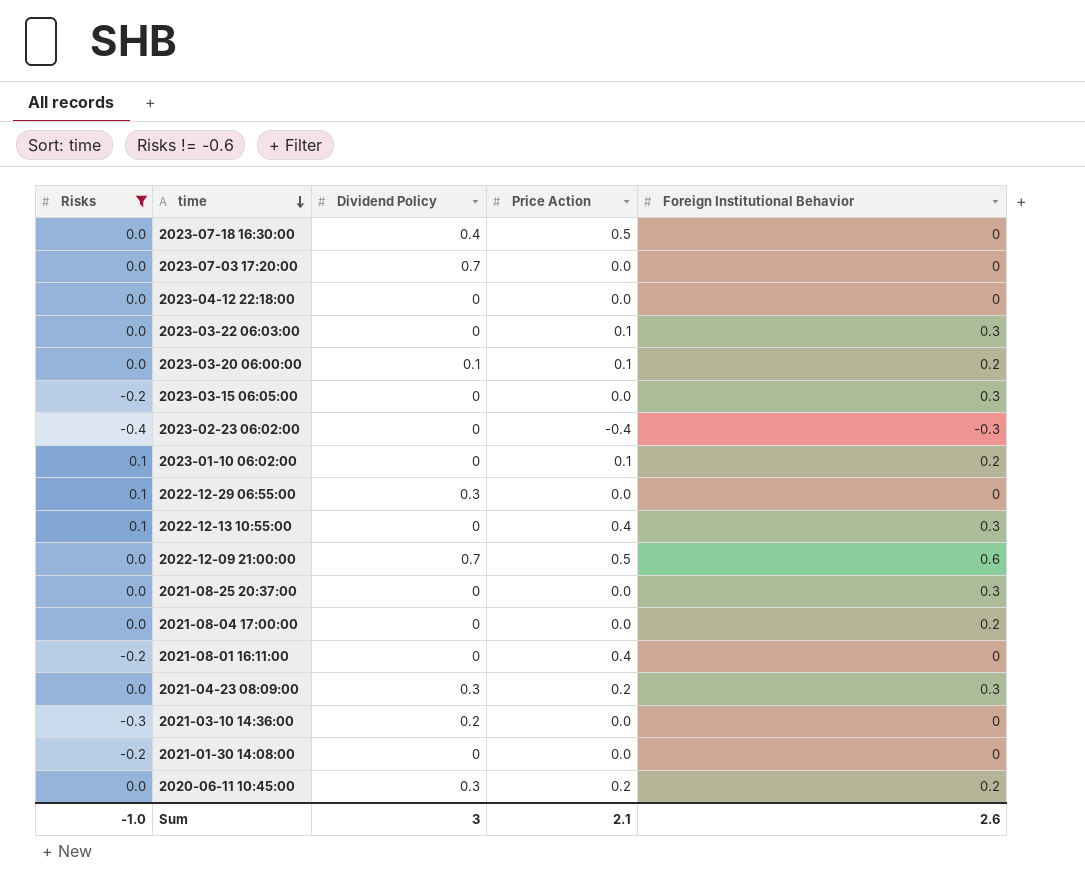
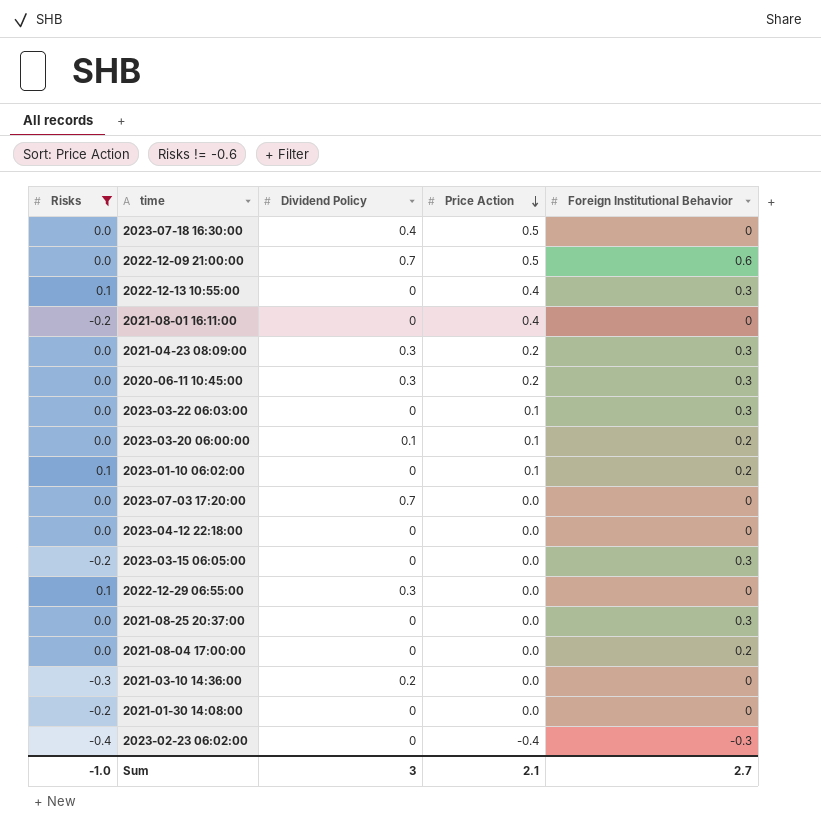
row order: time descending -> Price Action descending
2020-06-11 10:45:00 | Foreign Institutional Behavior: 0.2 -> 0.3
Sum | Foreign Institutional Behavior: 2.6 -> 2.7

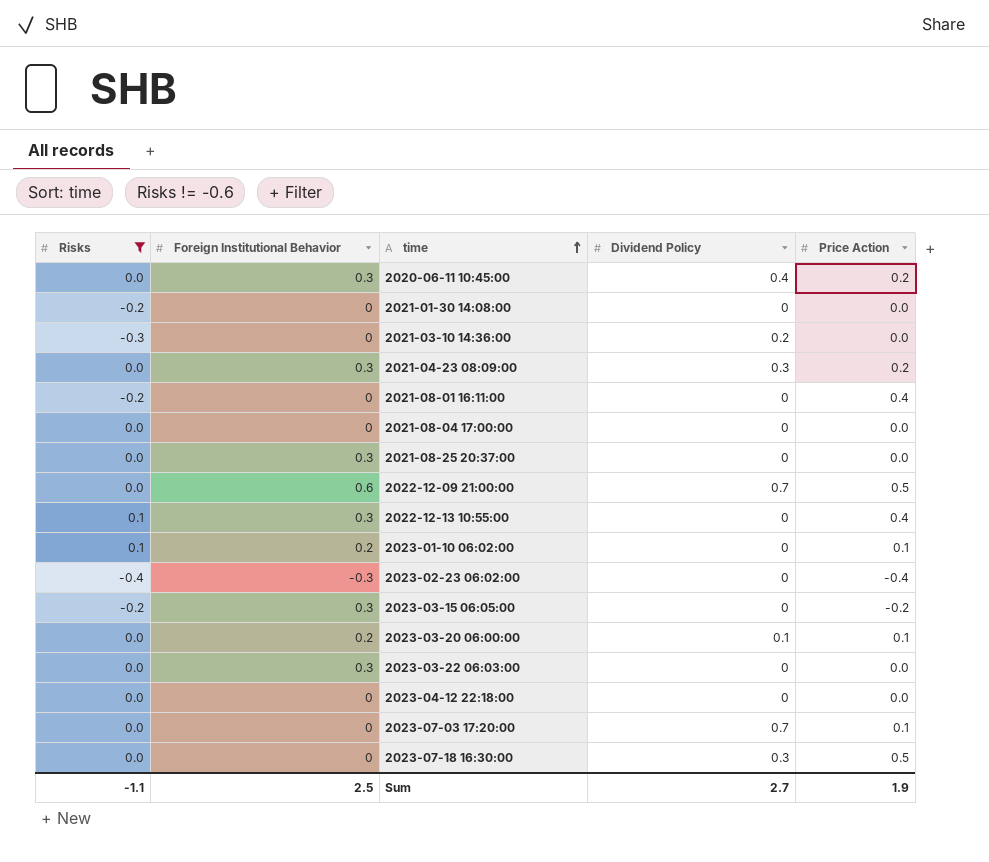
row order: Price Action descending -> time ascending
column Foreign Institutional Behavior | position: 5 -> 2
row 2022-12-29 06:55:00: 0.1 | 0.3 | 0.0 | 0 -> none
2020-06-11 10:45:00 | Dividend Policy: 0.3 -> 0.4
2021-08-04 17:00:00 | Foreign Institutional Behavior: 0.2 -> 0
2023-03-15 06:05:00 | Price Action: 0.0 -> -0.2
2023-03-22 06:03:00 | Price Action: 0.1 -> 0.0
2023-07-03 17:20:00 | Price Action: 0.0 -> 0.1
2023-07-18 16:30:00 | Dividend Policy: 0.4 -> 0.3
Sum | Risks: -1.0 -> -1.1
Sum | Foreign Institutional Behavior: 2.7 -> 2.5
Sum | Dividend Policy: 3 -> 2.7
Sum | Price Action: 2.1 -> 1.9

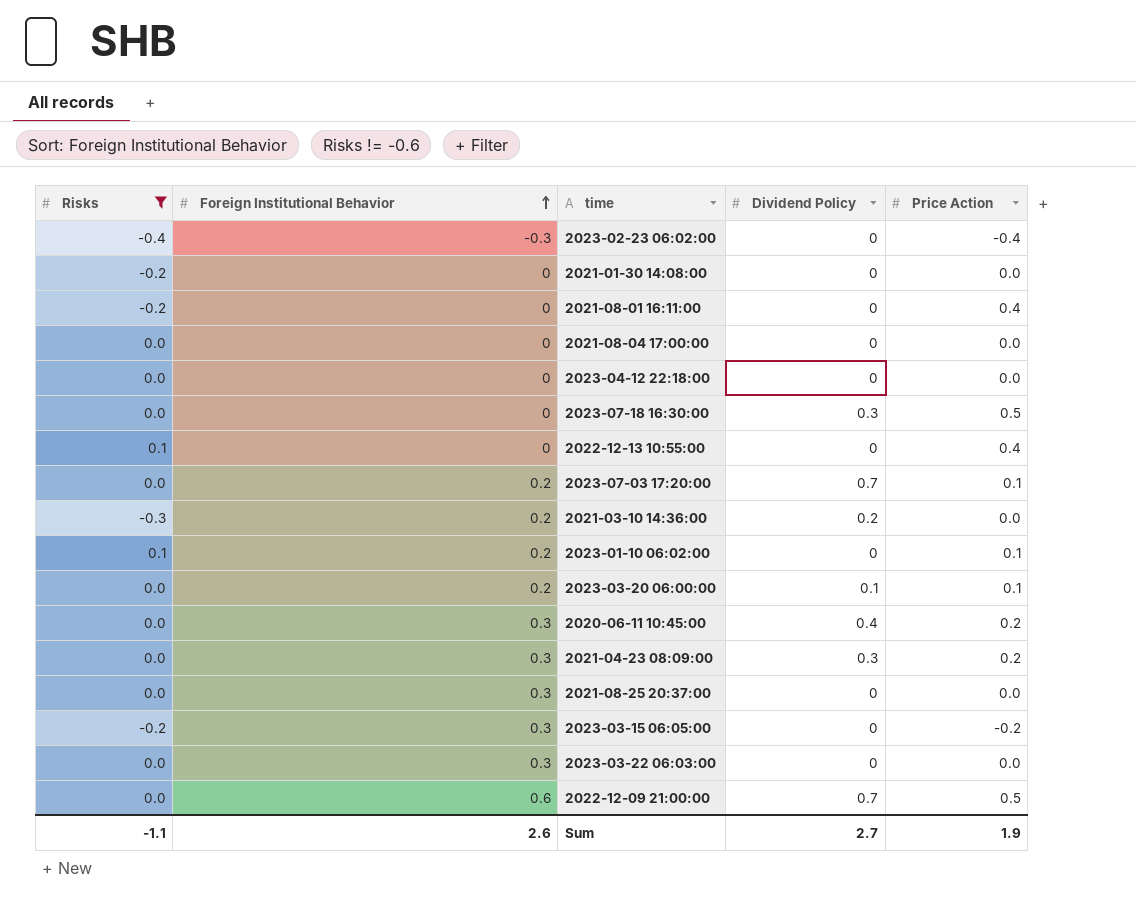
row order: time ascending -> Foreign Institutional Behavior ascending
2022-12-13 10:55:00 | Foreign Institutional Behavior: 0.3 -> 0
2023-07-03 17:20:00 | Foreign Institutional Behavior: 0 -> 0.2
2021-03-10 14:36:00 | Foreign Institutional Behavior: 0 -> 0.2
Sum | Foreign Institutional Behavior: 2.5 -> 2.6

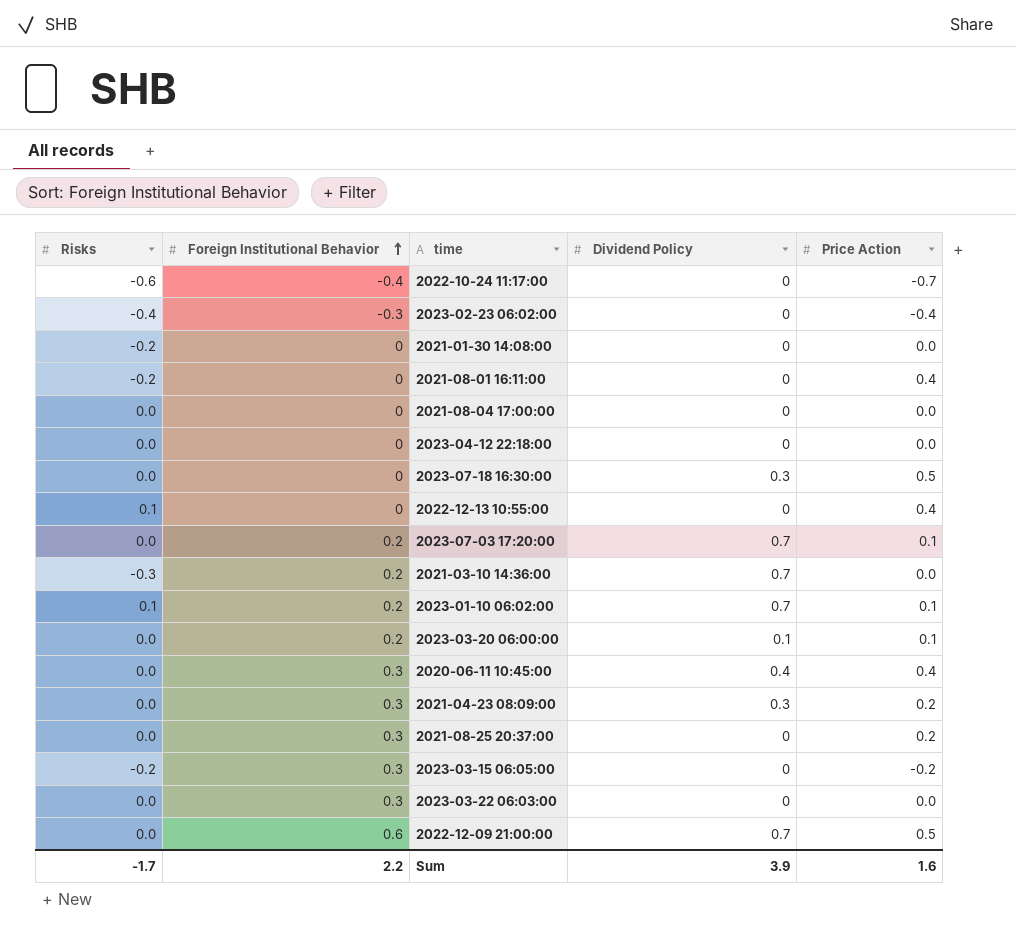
filter: Risks != -0.6 -> none
2021-03-10 14:36:00 | Dividend Policy: 0.2 -> 0.7
2023-01-10 06:02:00 | Dividend Policy: 0 -> 0.7
2020-06-11 10:45:00 | Price Action: 0.2 -> 0.4
2021-08-25 20:37:00 | Price Action: 0.0 -> 0.2
Sum | Risks: -1.1 -> -1.7
Sum | Foreign Institutional Behavior: 2.6 -> 2.2
Sum | Dividend Policy: 2.7 -> 3.9
Sum | Price Action: 1.9 -> 1.6

